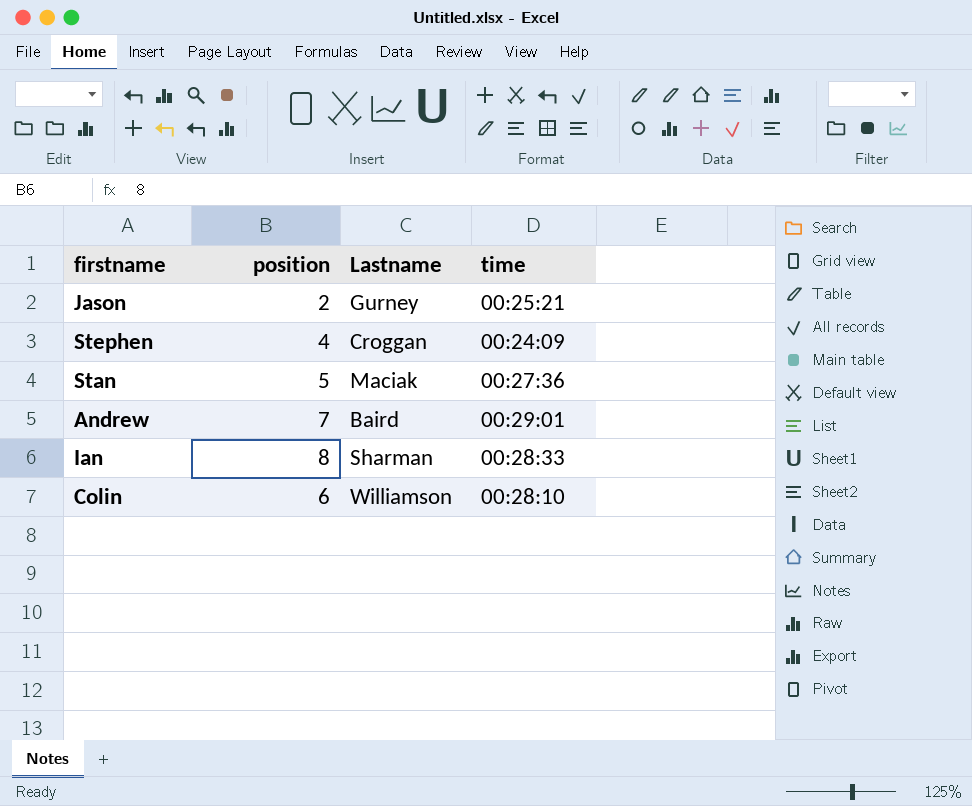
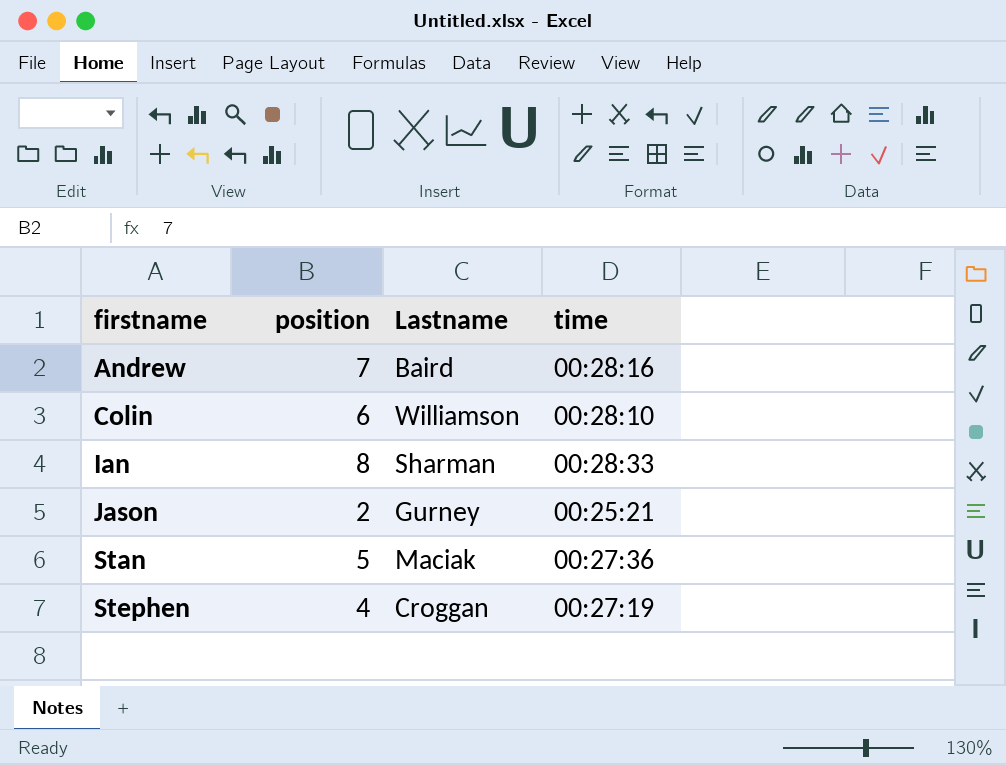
row order: none -> firstname ascending
Andrew | time: 00:29:01 -> 00:28:16
Stephen | time: 00:24:09 -> 00:27:19

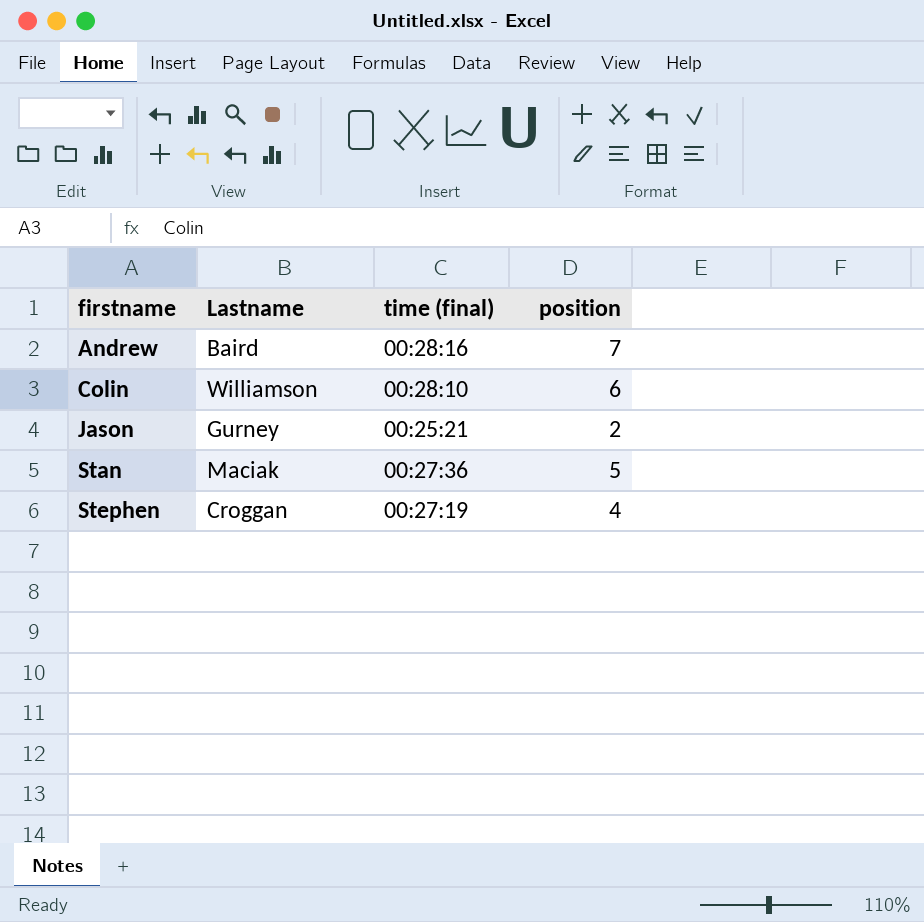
column name: time -> time (final)
column position | position: 2 -> 4
row Ian: 8 | Sharman | 00:28:33 -> none

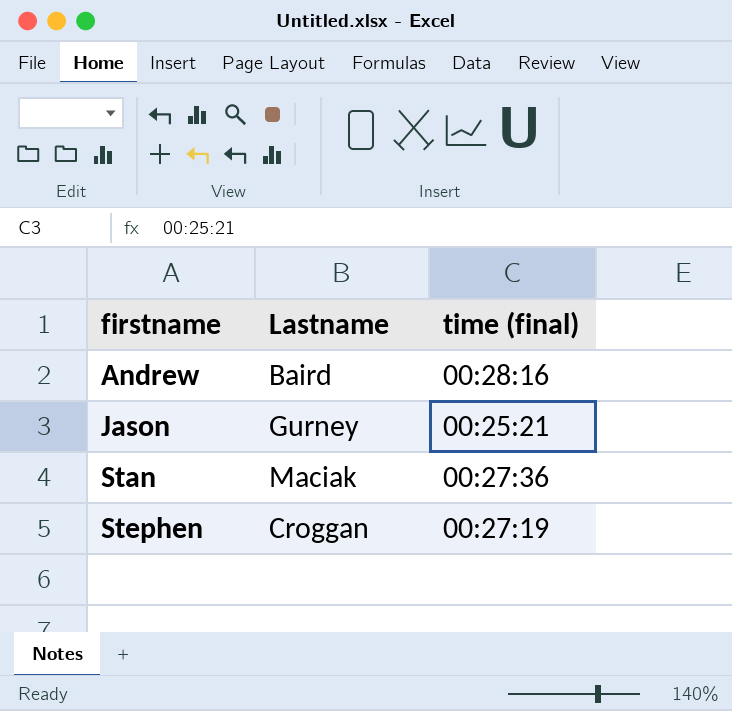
column position | position: 4 -> none
row Colin: Williamson | 00:28:10 | 6 -> none

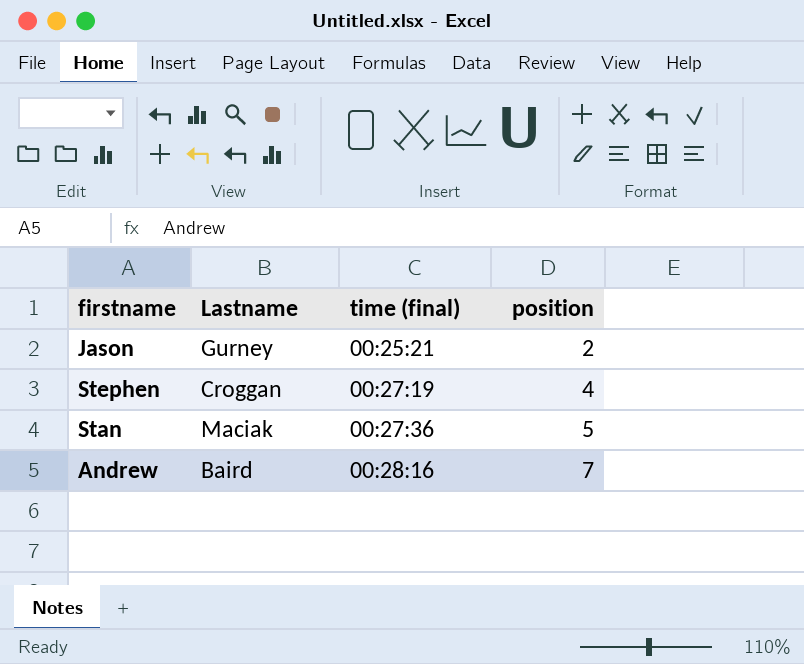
row order: firstname ascending -> time (final) ascending
column position | position: none -> 4

